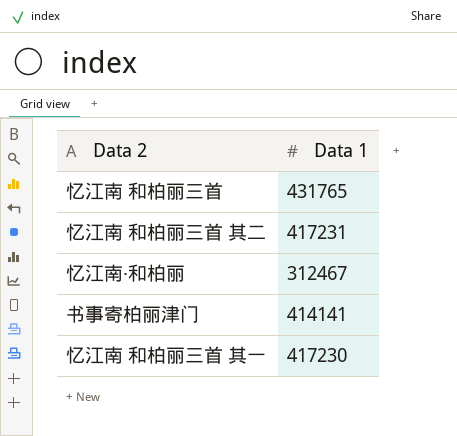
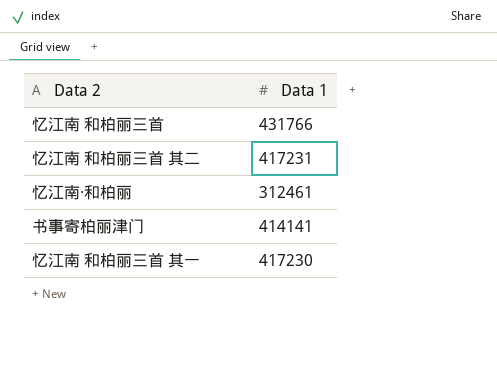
忆江南 和柏丽三首 | Data 1: 431765 -> 431766
忆江南·和柏丽 | Data 1: 312467 -> 312461

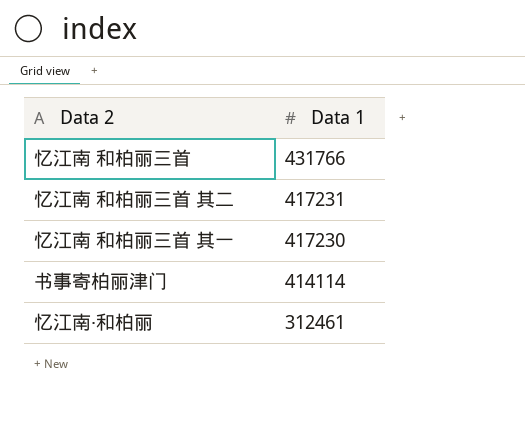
row order: none -> Data 1 descending
书事寄柏丽津门 | Data 1: 414141 -> 414114

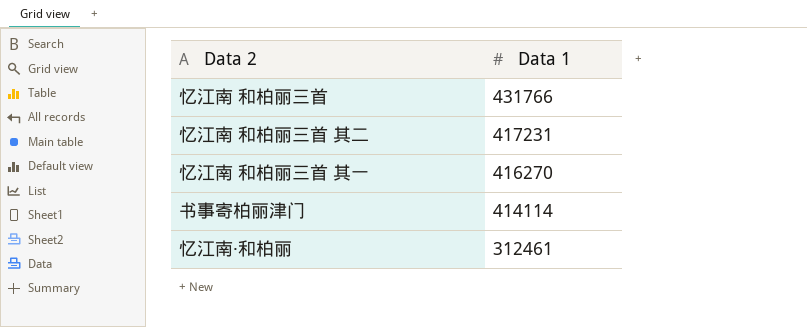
忆江南 和柏丽三首 其一 | Data 1: 417230 -> 416270

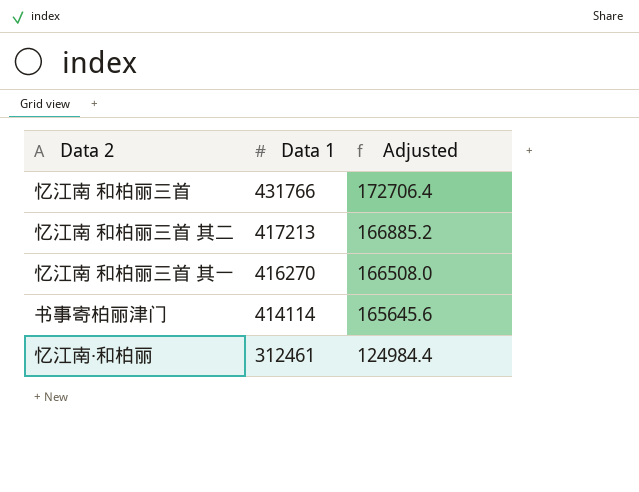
column Adjusted | formula: none -> [Data 1] * 0.4
忆江南 和柏丽三首 其二 | Data 1: 417231 -> 417213

